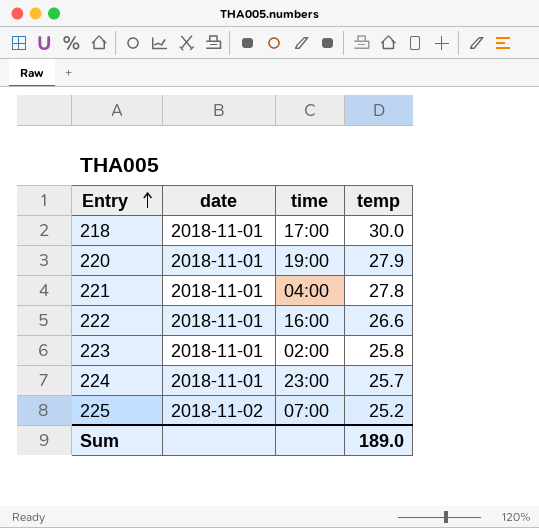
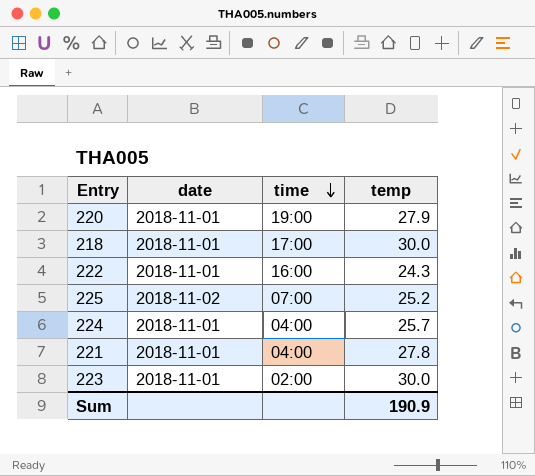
row order: Entry ascending -> time descending
222 | temp: 26.6 -> 24.3
224 | time: 23:00 -> 04:00
223 | temp: 25.8 -> 30.0
Sum | temp: 189.0 -> 190.9

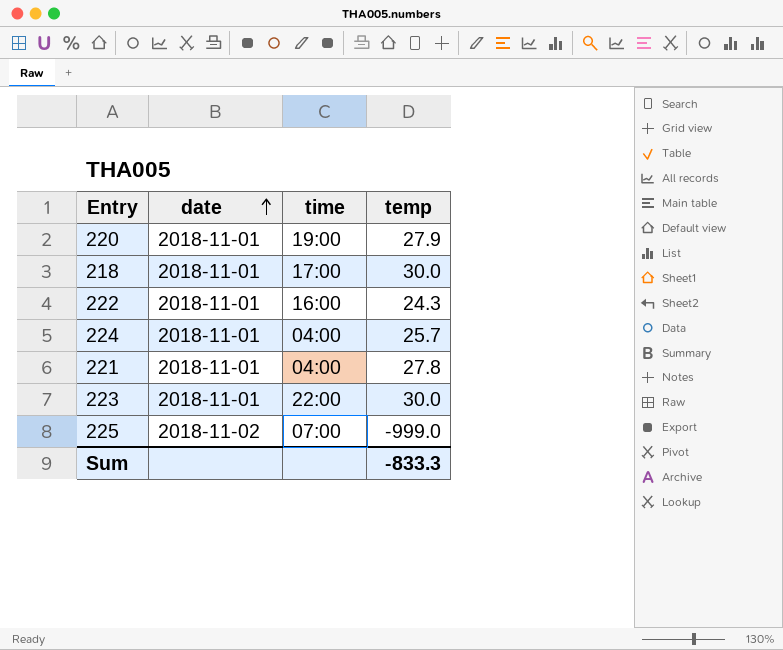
row order: time descending -> date ascending
223 | time: 02:00 -> 22:00
225 | temp: 25.2 -> -999.0
Sum | temp: 190.9 -> -833.3

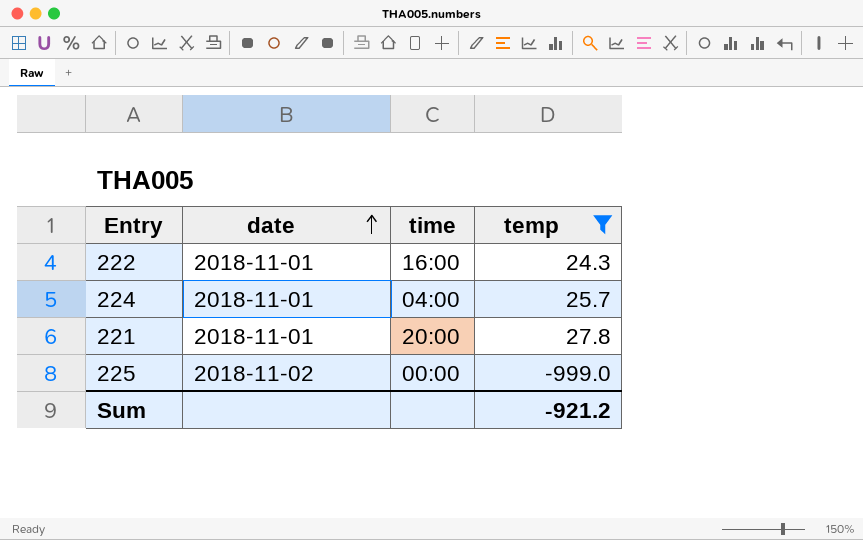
filter: none -> temp <= 27.8
221 | time: 04:00 -> 20:00
225 | time: 07:00 -> 00:00
Sum | temp: -833.3 -> -921.2

